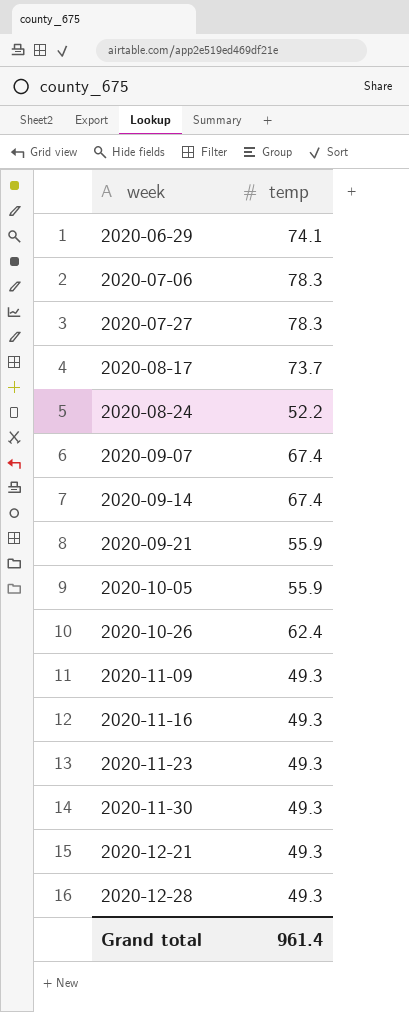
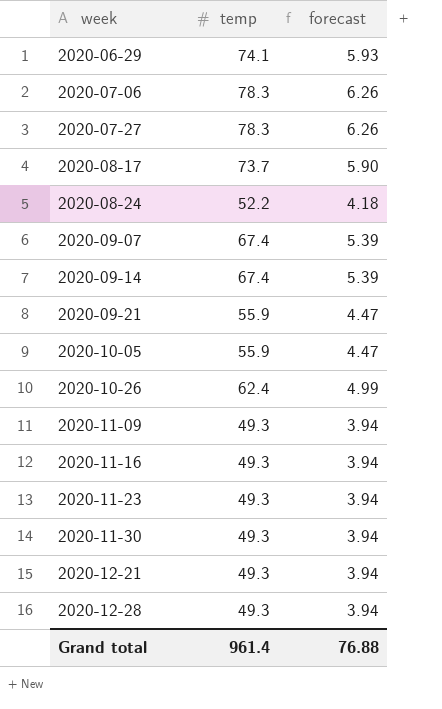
column forecast | formula: none -> [temp] * 0.08

